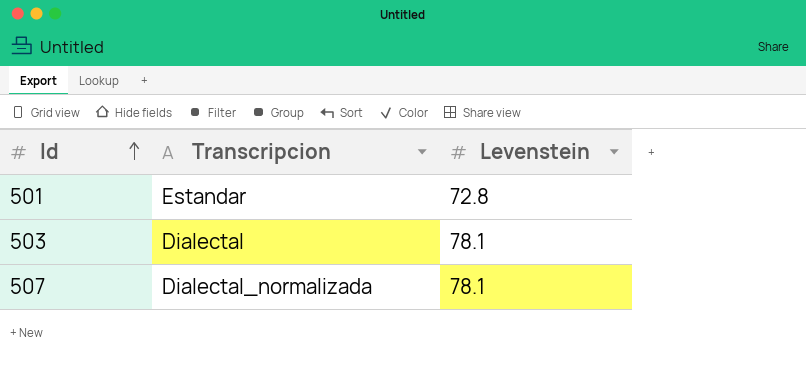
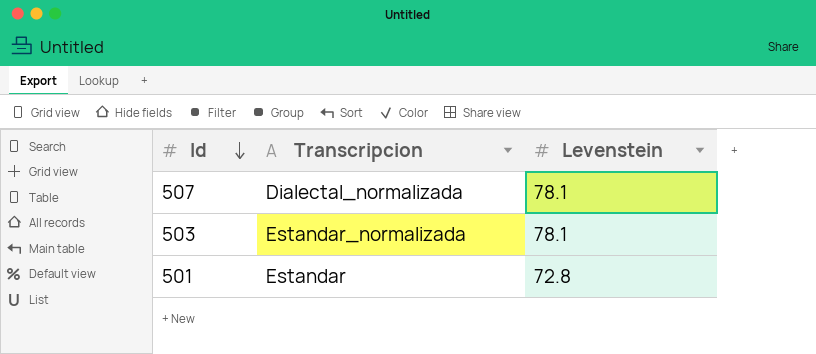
row order: Id ascending -> Id descending
503 | Transcripcion: Dialectal -> Estandar_normalizada

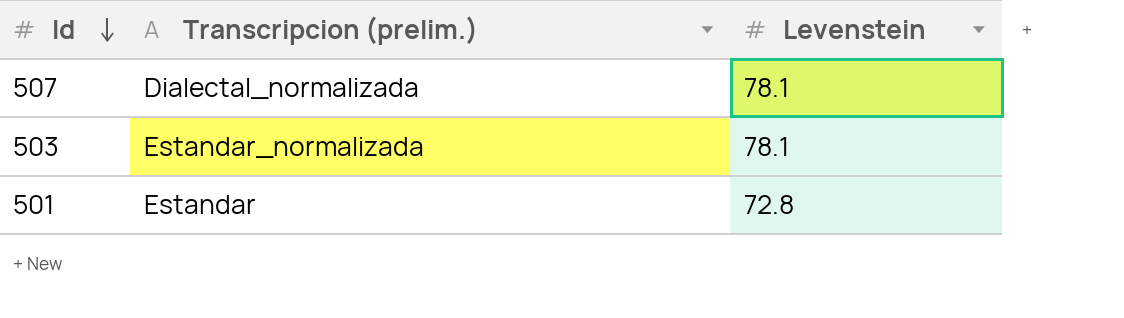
column name: Transcripcion -> Transcripcion (prelim.)

